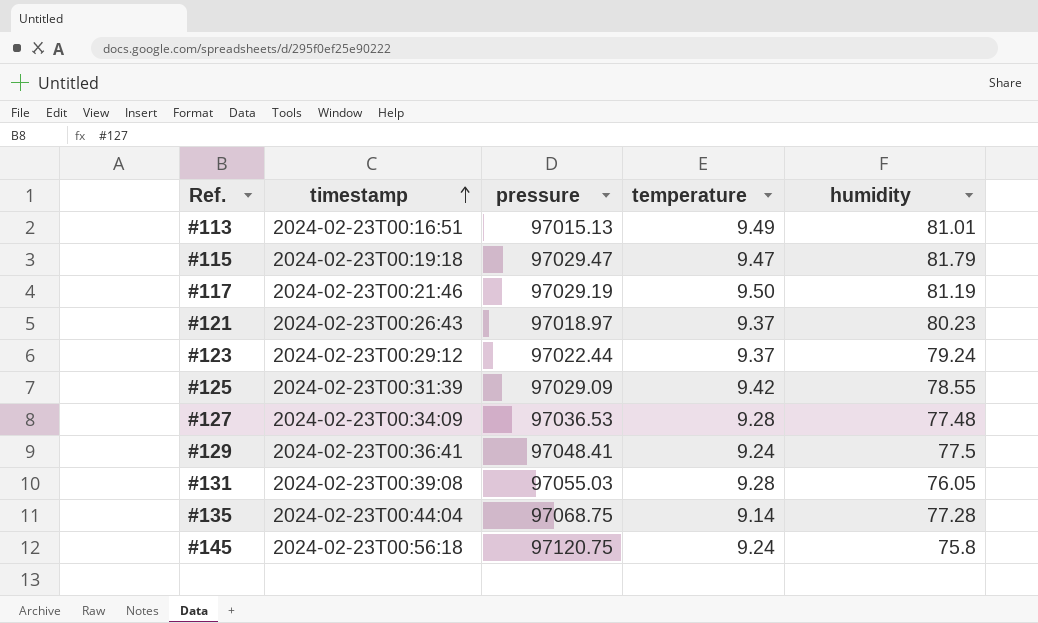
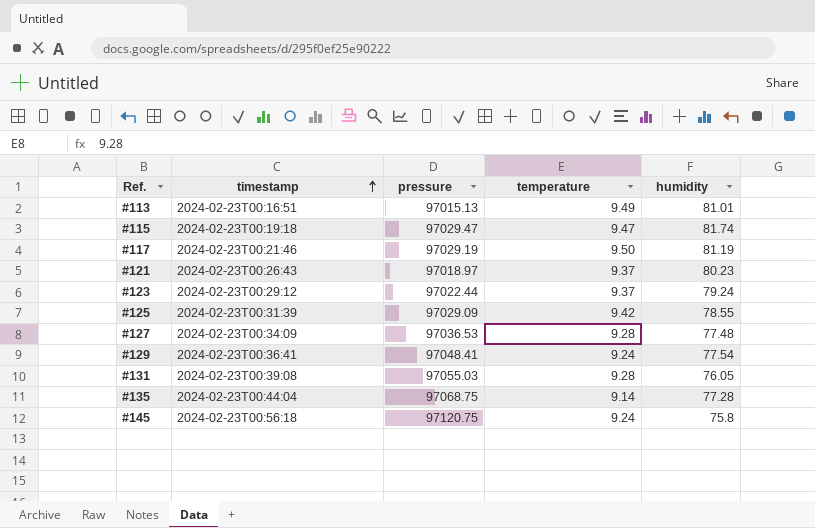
#115 | humidity: 81.79 -> 81.74
#129 | humidity: 77.5 -> 77.54

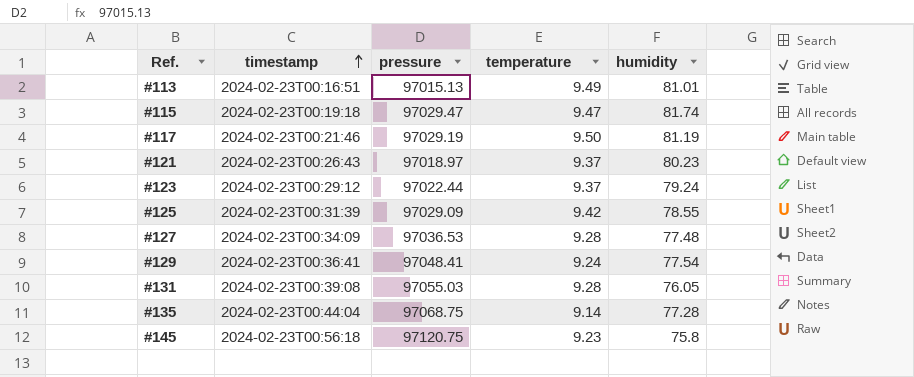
#145 | temperature: 9.24 -> 9.23

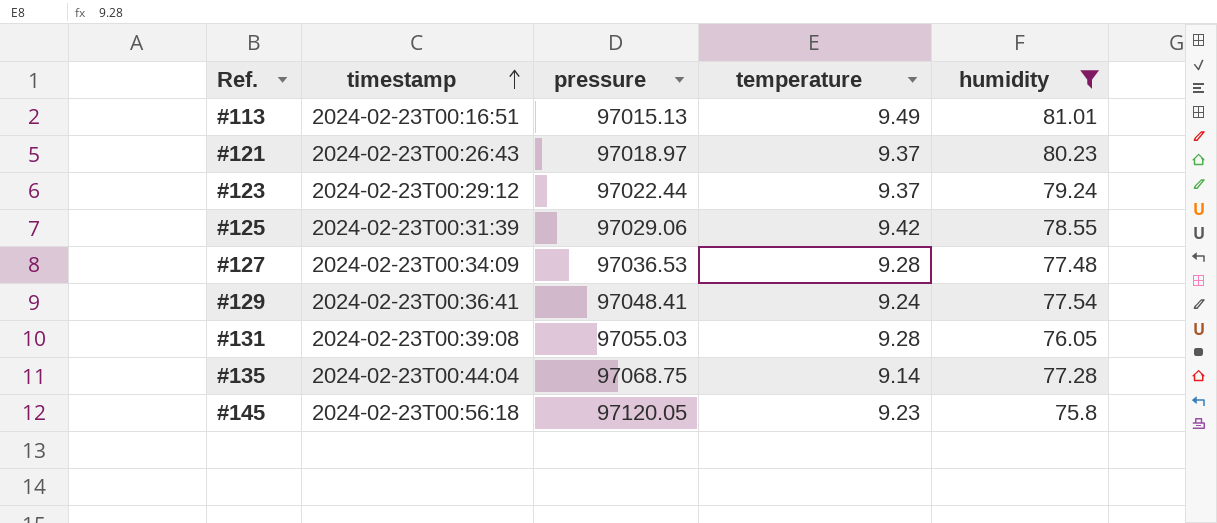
filter: none -> humidity <= 81.01
#125 | pressure: 97029.09 -> 97029.06
#145 | pressure: 97120.75 -> 97120.05

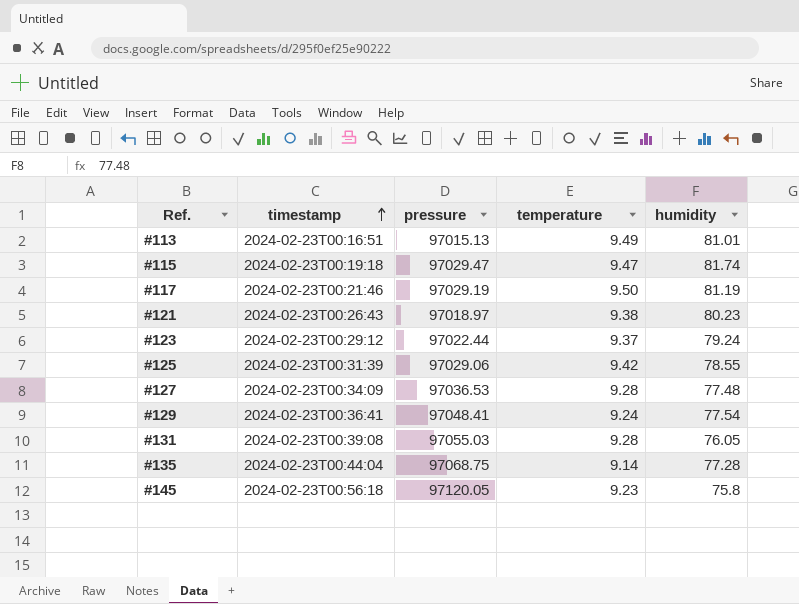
filter: humidity <= 81.01 -> none
#121 | temperature: 9.37 -> 9.38

